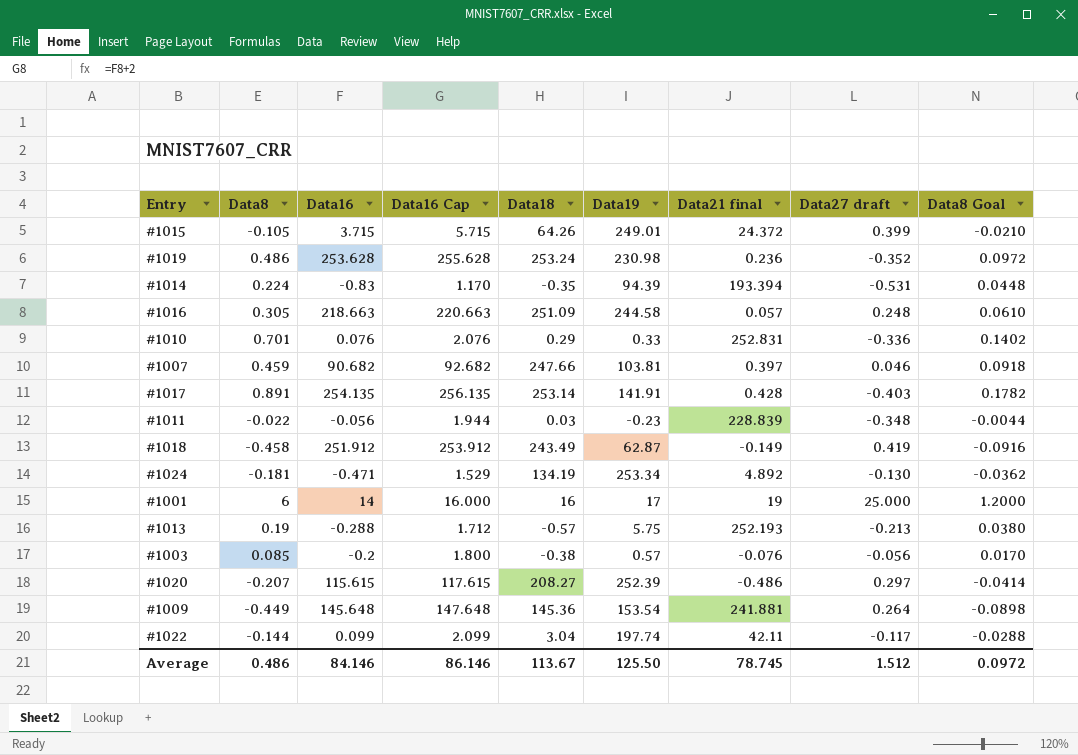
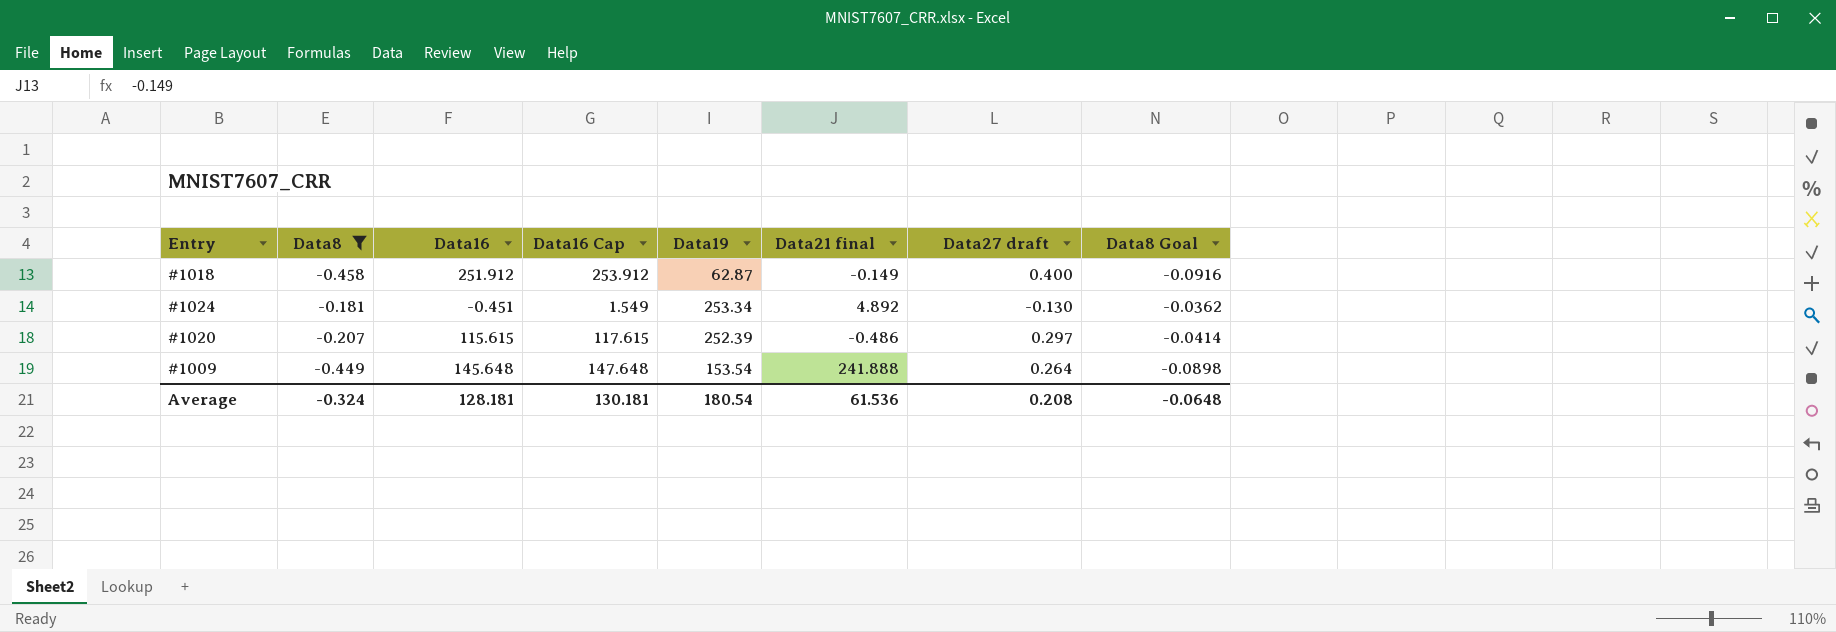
filter: none -> Data8 <= -0.181
column Data18 | position: 5 -> none
#1018 | Data27 draft: 0.419 -> 0.400
#1024 | Data16: -0.471 -> -0.451
#1024 | Data16 Cap: 1.529 -> 1.549
#1009 | Data21 final: 241.881 -> 241.888
Average | Data8: 0.486 -> -0.324
Average | Data16: 84.146 -> 128.181
Average | Data16 Cap: 86.146 -> 130.181
Average | Data19: 125.50 -> 180.54
Average | Data21 final: 78.745 -> 61.536
Average | Data27 draft: 1.512 -> 0.208
Average | Data8 Goal: 0.0972 -> -0.0648

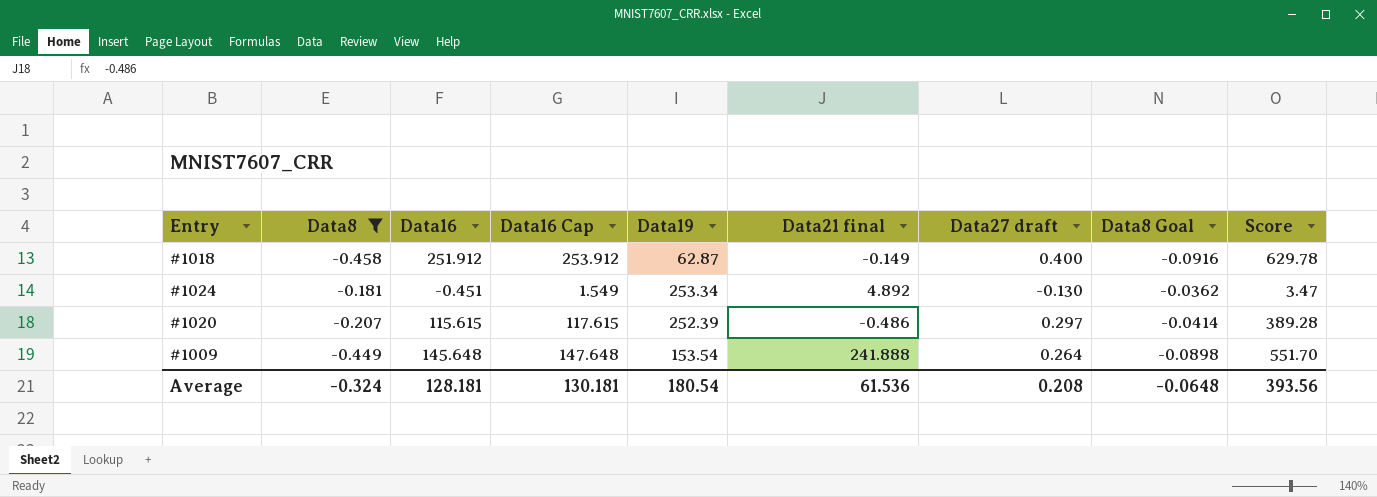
column Score | formula: none -> [Data16] / [Data27 draft]

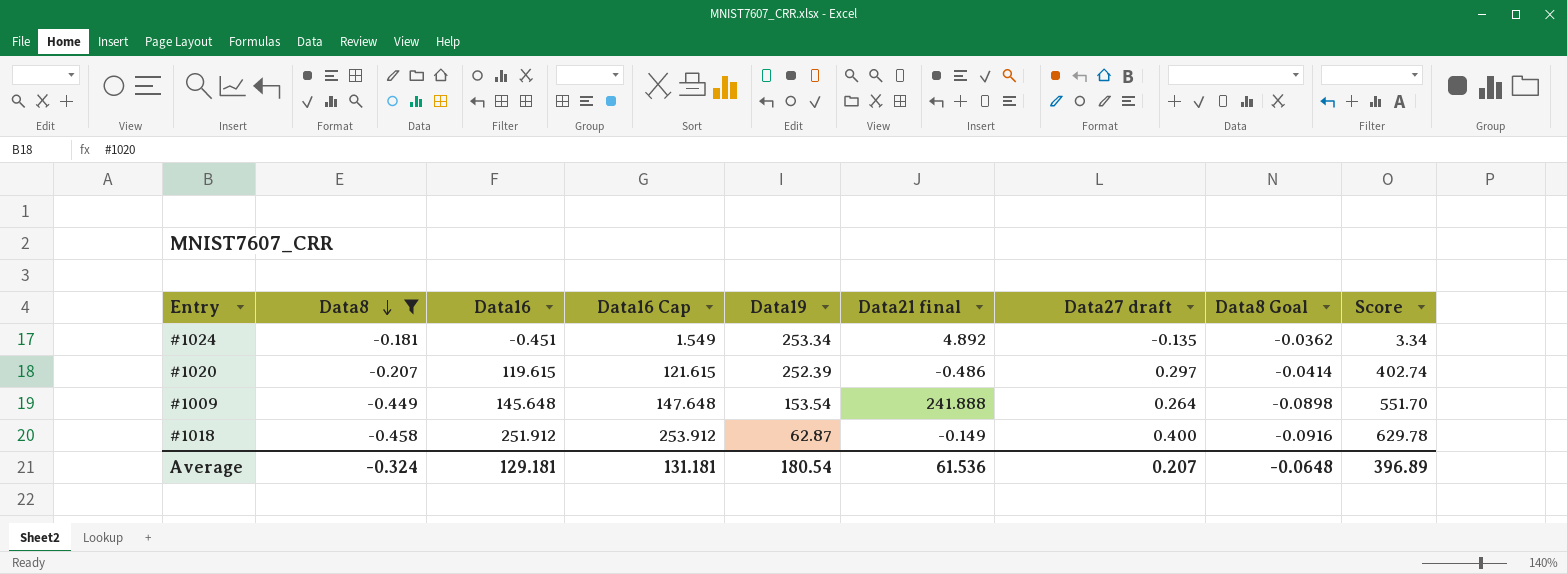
row order: none -> Data8 descending
#1024 | Data27 draft: -0.130 -> -0.135
#1024 | Score: 3.47 -> 3.34
#1020 | Data16: 115.615 -> 119.615
#1020 | Data16 Cap: 117.615 -> 121.615
#1020 | Score: 389.28 -> 402.74
Average | Data16: 128.181 -> 129.181
Average | Data16 Cap: 130.181 -> 131.181
Average | Data27 draft: 0.208 -> 0.207
Average | Score: 393.56 -> 396.89

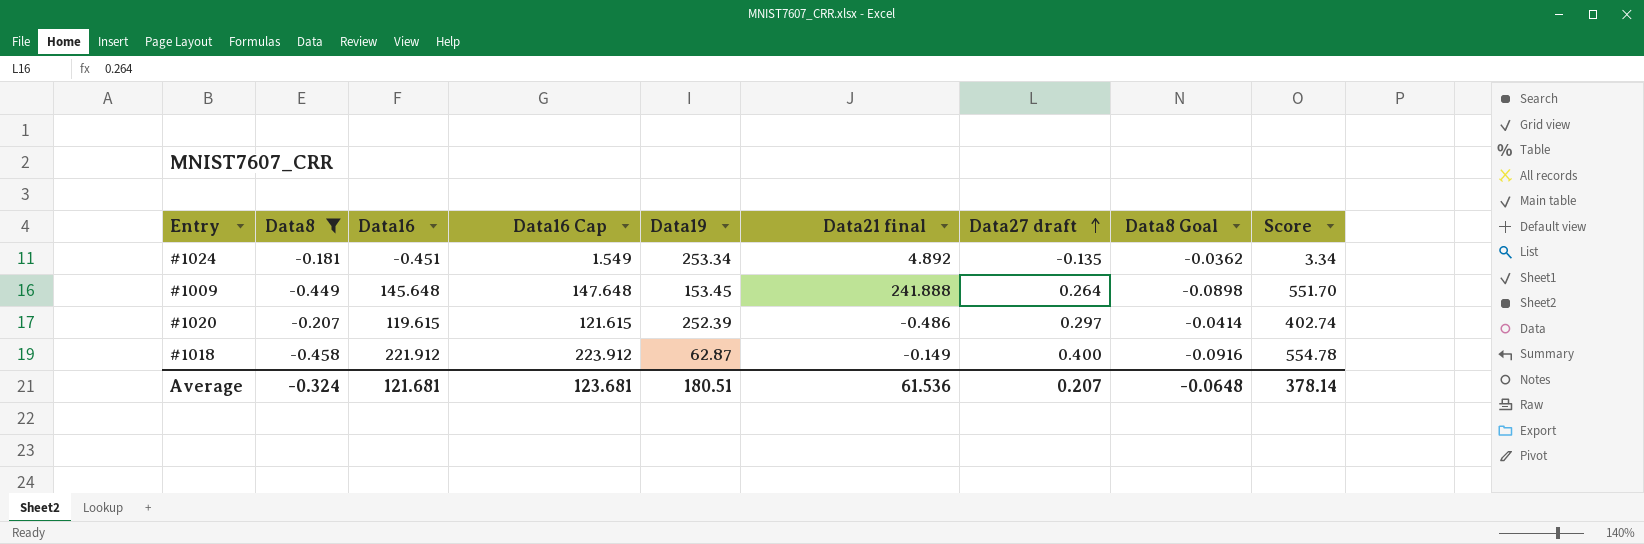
row order: Data8 descending -> Data27 draft ascending
#1009 | Data19: 153.54 -> 153.45
#1018 | Data16: 251.912 -> 221.912
#1018 | Data16 Cap: 253.912 -> 223.912
#1018 | Score: 629.78 -> 554.78
Average | Data16: 129.181 -> 121.681
Average | Data16 Cap: 131.181 -> 123.681
Average | Data19: 180.54 -> 180.51
Average | Score: 396.89 -> 378.14

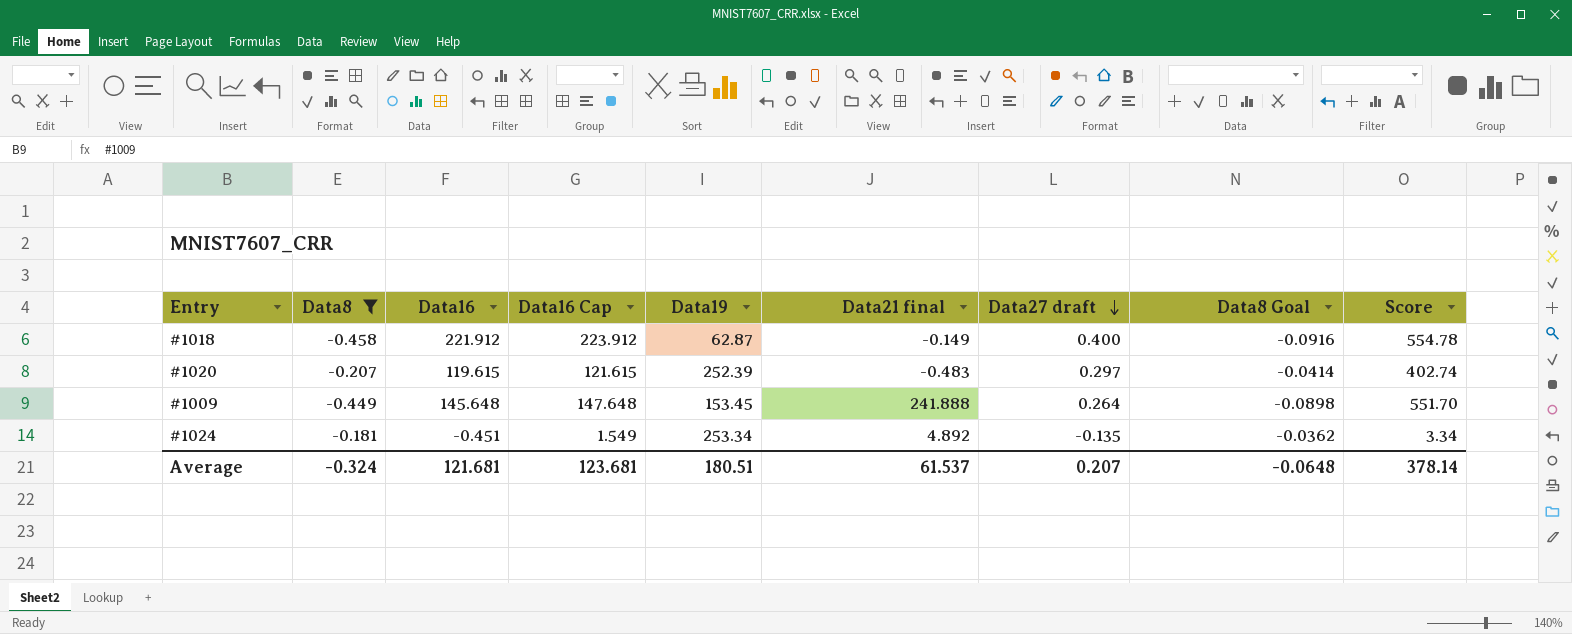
row order: Data27 draft ascending -> Data27 draft descending
#1020 | Data21 final: -0.486 -> -0.483
Average | Data21 final: 61.536 -> 61.537

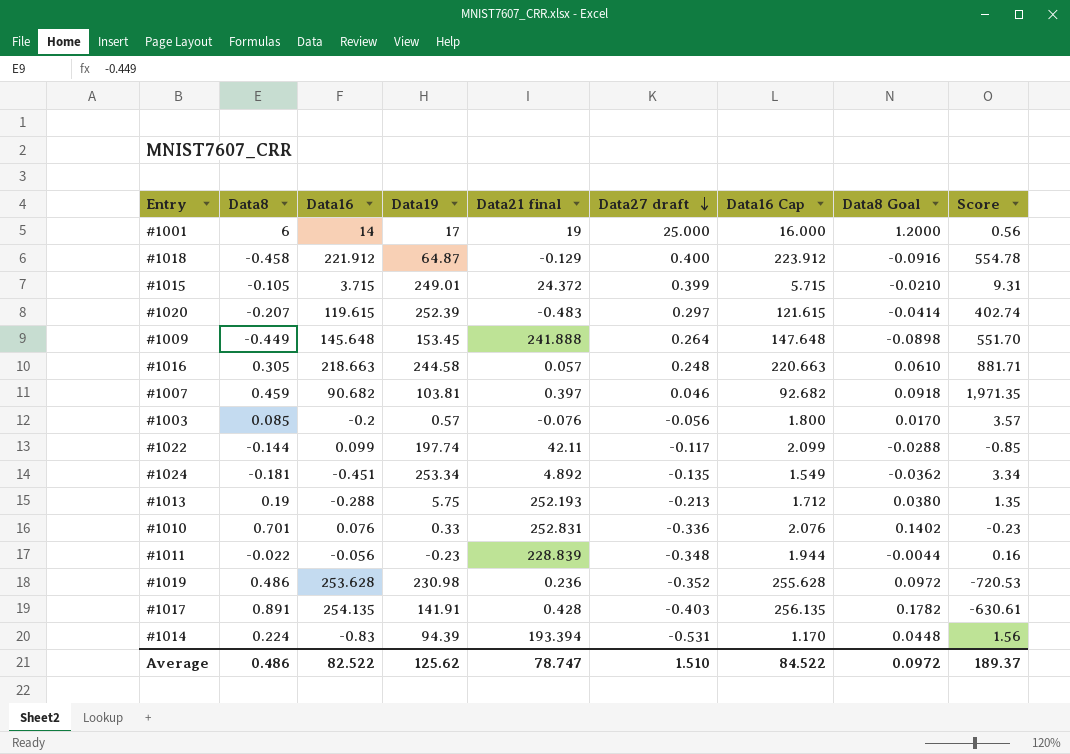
filter: Data8 <= -0.181 -> none
column Data16 Cap | position: 4 -> 7
#1018 | Data19: 62.87 -> 64.87
#1018 | Data21 final: -0.149 -> -0.129
Average | Data8: -0.324 -> 0.486
Average | Data16: 121.681 -> 82.522
Average | Data19: 180.51 -> 125.62
Average | Data21 final: 61.537 -> 78.747
Average | Data27 draft: 0.207 -> 1.510
Average | Data16 Cap: 123.681 -> 84.522
Average | Data8 Goal: -0.0648 -> 0.0972
Average | Score: 378.14 -> 189.37

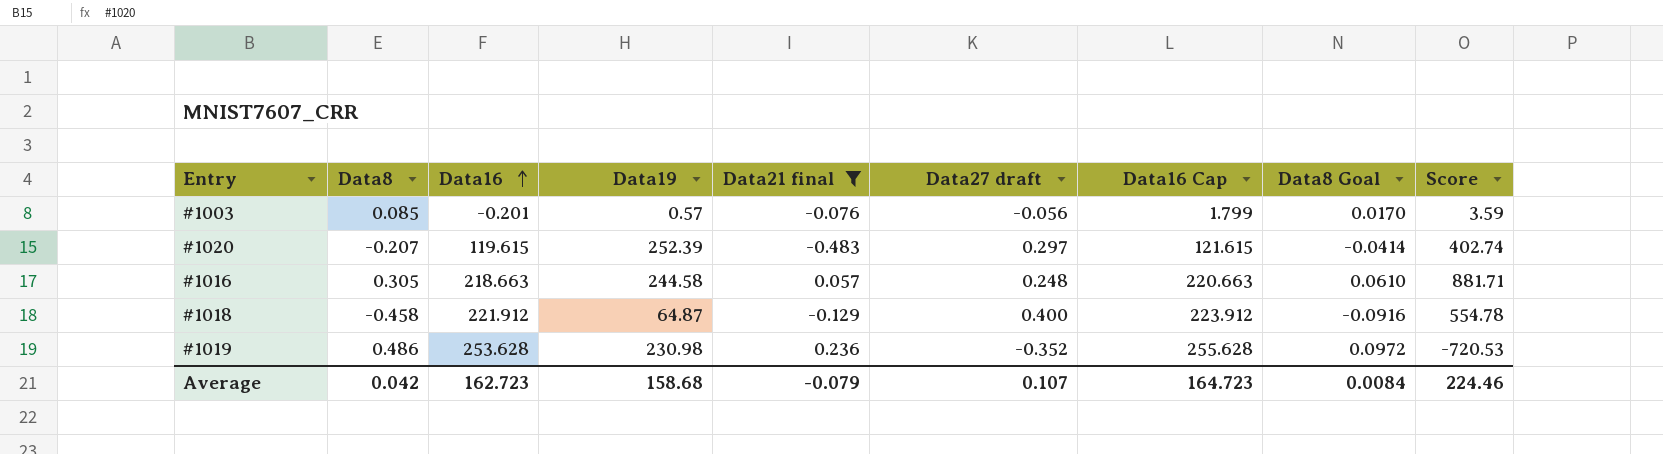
filter: none -> Data21 final <= 0.236
row order: Data27 draft descending -> Data16 ascending
#1003 | Data16: -0.2 -> -0.201
#1003 | Data16 Cap: 1.800 -> 1.799
#1003 | Score: 3.57 -> 3.59
Average | Data8: 0.486 -> 0.042
Average | Data16: 82.522 -> 162.723
Average | Data19: 125.62 -> 158.68
Average | Data21 final: 78.747 -> -0.079
Average | Data27 draft: 1.510 -> 0.107
Average | Data16 Cap: 84.522 -> 164.723
Average | Data8 Goal: 0.0972 -> 0.0084
Average | Score: 189.37 -> 224.46

